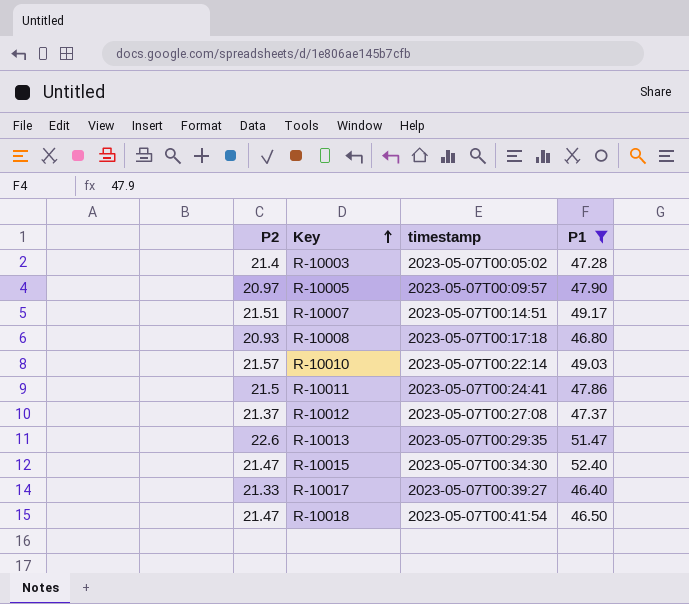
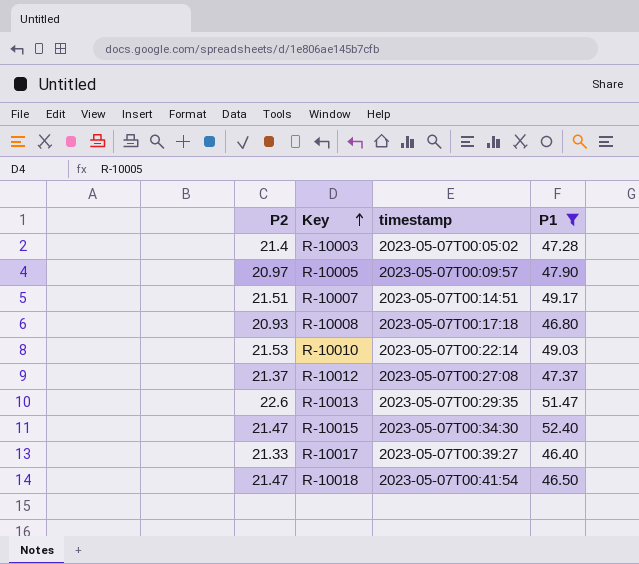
row R-10011: 21.5 | 2023-05-07T00:24:41 | 47.86 -> none
R-10010 | P2: 21.57 -> 21.53

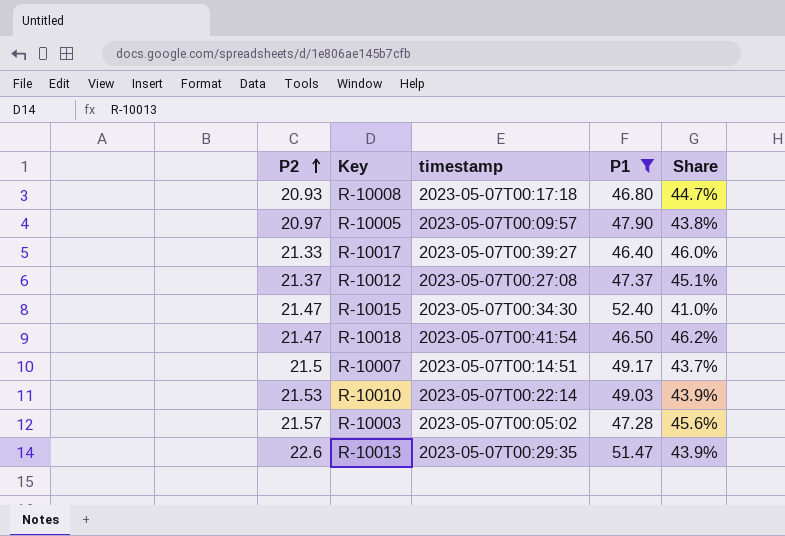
row order: Key ascending -> P2 ascending
column Share | formula: none -> [P2] / [P1]
R-10007 | P2: 21.51 -> 21.5
R-10003 | P2: 21.4 -> 21.57

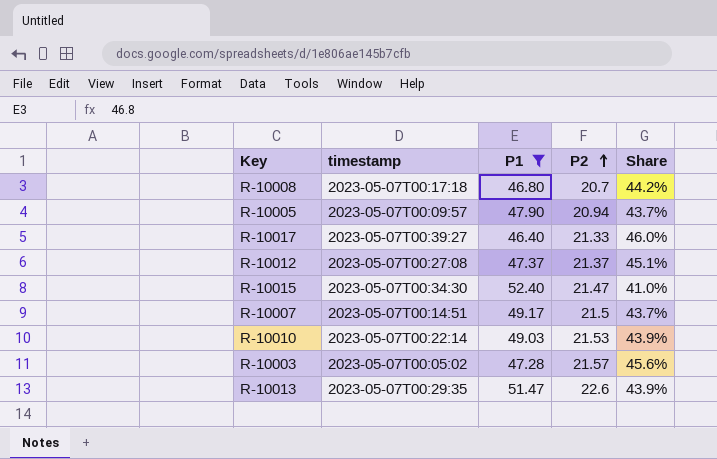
column P2 | position: 1 -> 4
row R-10018: 21.47 | 2023-05-07T00:41:54 | 46.50 | 46.2% -> none
R-10008 | P2: 20.93 -> 20.7
R-10008 | Share: 44.7% -> 44.2%
R-10005 | P2: 20.97 -> 20.94
R-10005 | Share: 43.8% -> 43.7%

